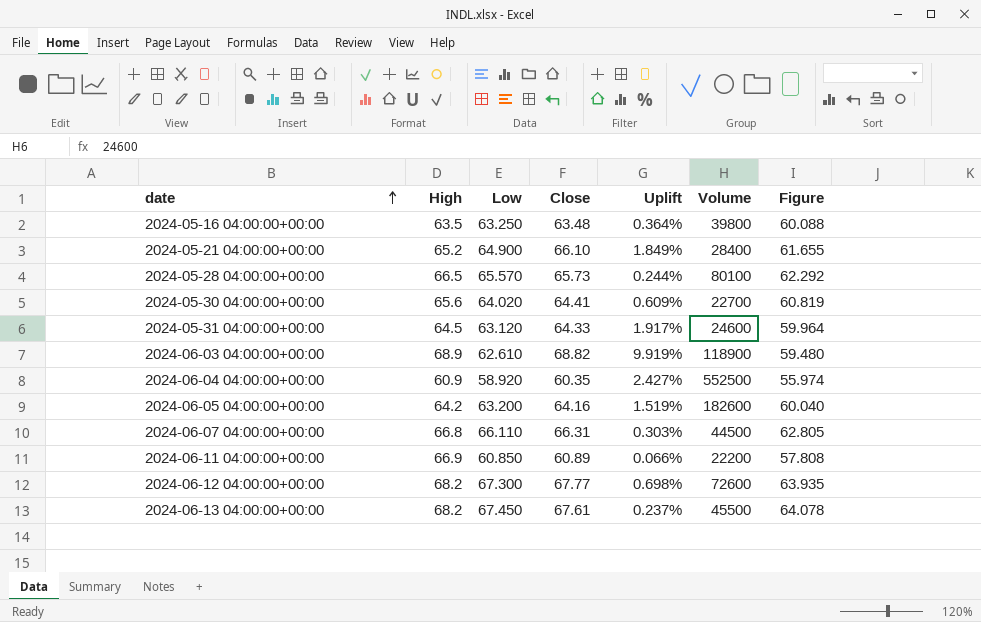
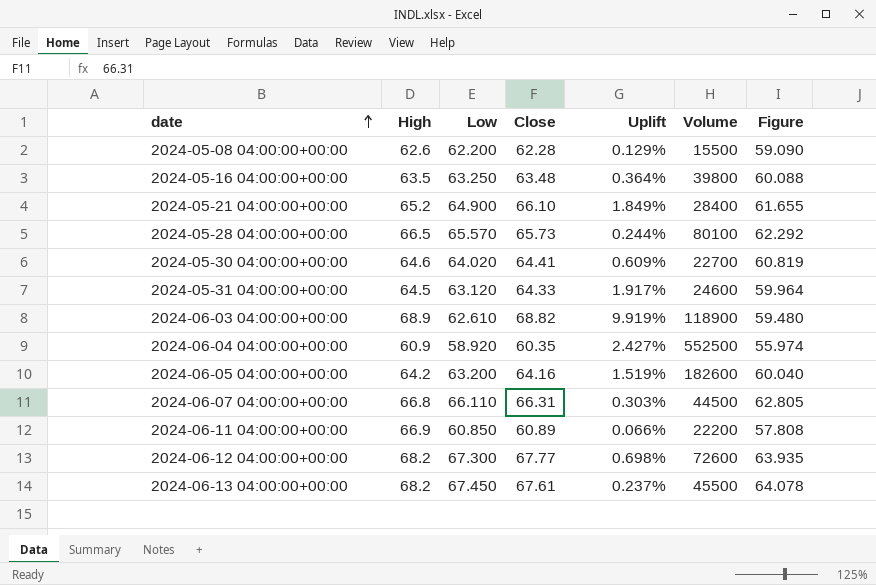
row 2024-05-08 04:00:00+00:00: none -> 62.6 | 62.200 | 62.28 | 0.129% | 15500 | 59.090
2024-05-30 04:00:00+00:00 | High: 65.6 -> 64.6

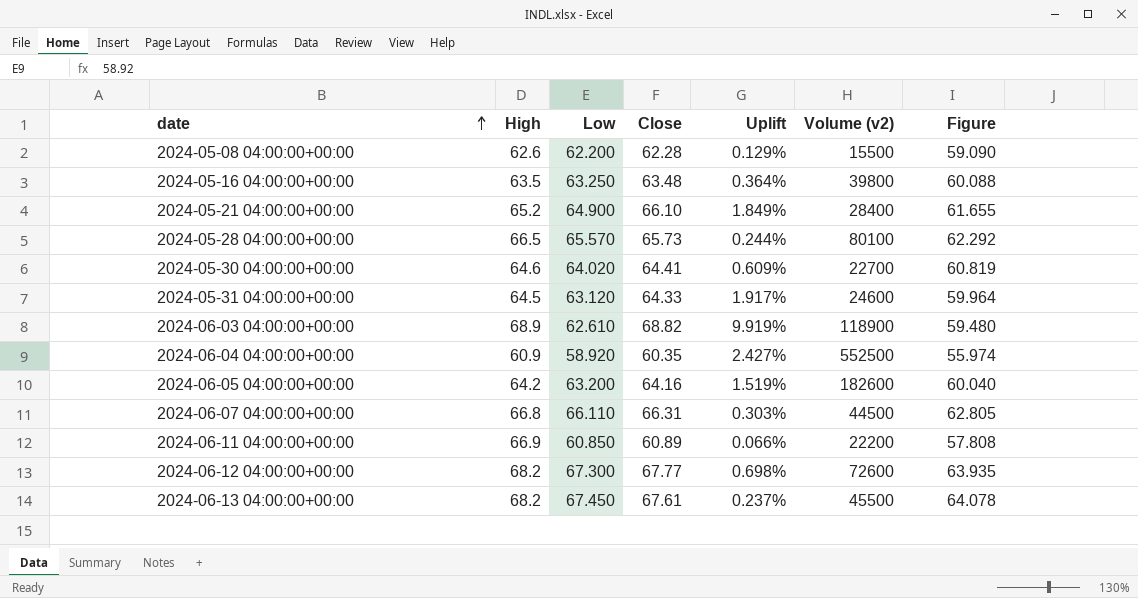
column name: Volume -> Volume (v2)

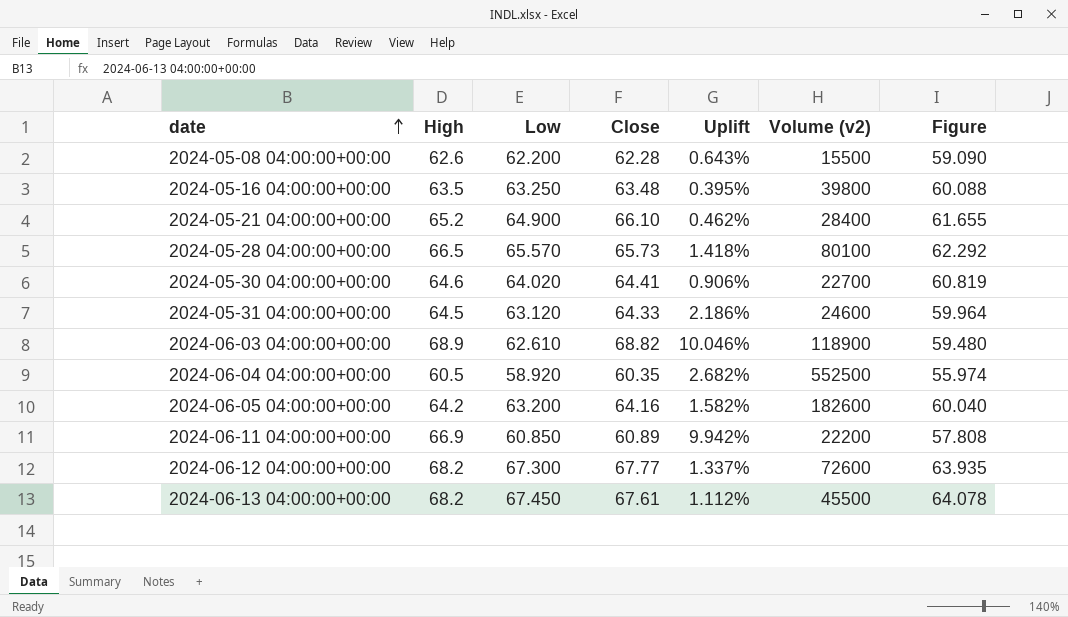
column Uplift | formula: ([Close] - [Low]) / [Low] -> ([High] - [Low]) / [Low]
row 2024-06-07 04:00:00+00:00: 66.8 | 66.110 | 66.31 | 0.303% | 44500 | 62.805 -> none
2024-06-04 04:00:00+00:00 | High: 60.9 -> 60.5

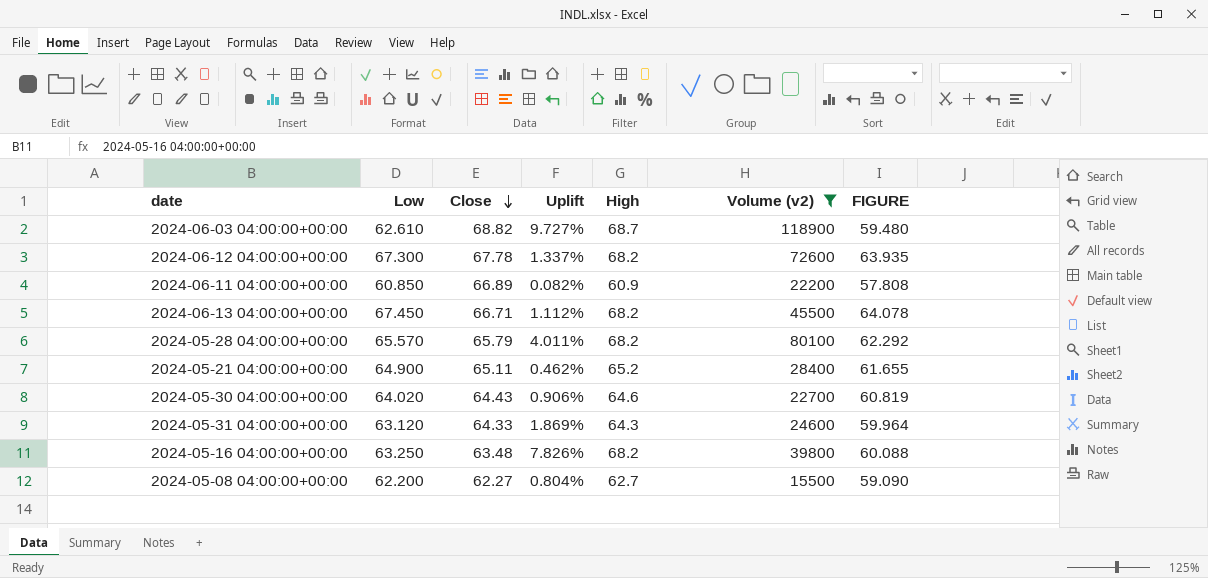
filter: none -> Volume (v2) <= 118900
row order: date ascending -> Close descending
column High | position: 2 -> 5
column name: Figure -> FIGURE
2024-06-03 04:00:00+00:00 | Uplift: 10.046% -> 9.727%
2024-06-03 04:00:00+00:00 | High: 68.9 -> 68.7
2024-06-12 04:00:00+00:00 | Close: 67.77 -> 67.78
2024-06-11 04:00:00+00:00 | Close: 60.89 -> 66.89
2024-06-11 04:00:00+00:00 | Uplift: 9.942% -> 0.082%
2024-06-11 04:00:00+00:00 | High: 66.9 -> 60.9
2024-06-13 04:00:00+00:00 | Close: 67.61 -> 66.71
2024-05-28 04:00:00+00:00 | Close: 65.73 -> 65.79
2024-05-28 04:00:00+00:00 | Uplift: 1.418% -> 4.011%
2024-05-28 04:00:00+00:00 | High: 66.5 -> 68.2
2024-05-21 04:00:00+00:00 | Close: 66.10 -> 65.11
2024-05-30 04:00:00+00:00 | Close: 64.41 -> 64.43
2024-05-31 04:00:00+00:00 | Uplift: 2.186% -> 1.869%
2024-05-31 04:00:00+00:00 | High: 64.5 -> 64.3
2024-05-16 04:00:00+00:00 | Uplift: 0.395% -> 7.826%
2024-05-16 04:00:00+00:00 | High: 63.5 -> 68.2
2024-05-08 04:00:00+00:00 | Close: 62.28 -> 62.27
2024-05-08 04:00:00+00:00 | Uplift: 0.643% -> 0.804%
2024-05-08 04:00:00+00:00 | High: 62.6 -> 62.7

